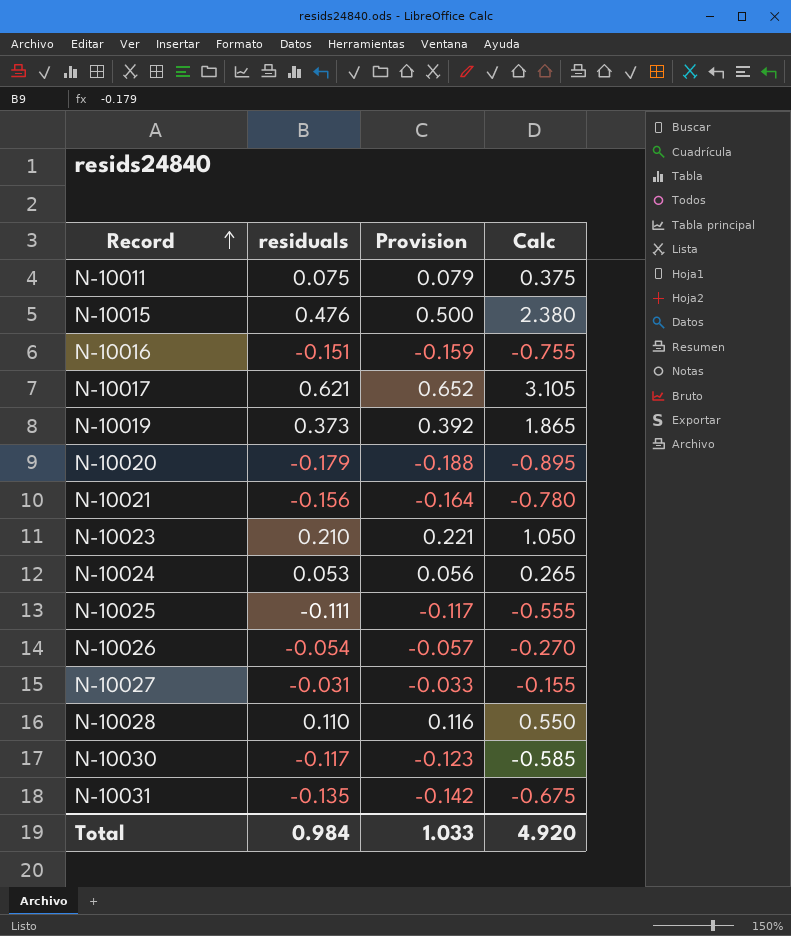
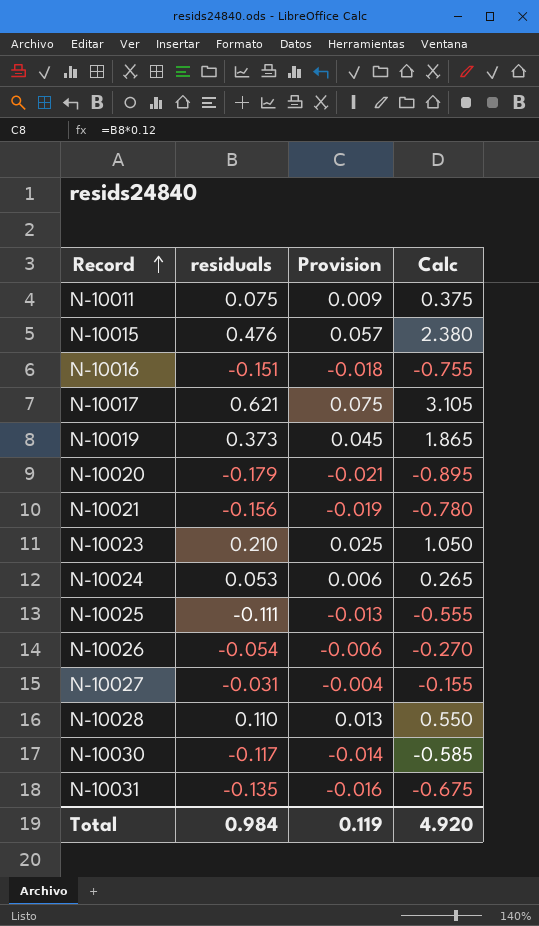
column Provision | formula: [residuals] * 1.05 -> [residuals] * 0.12
Total | Provision: 1.033 -> 0.119

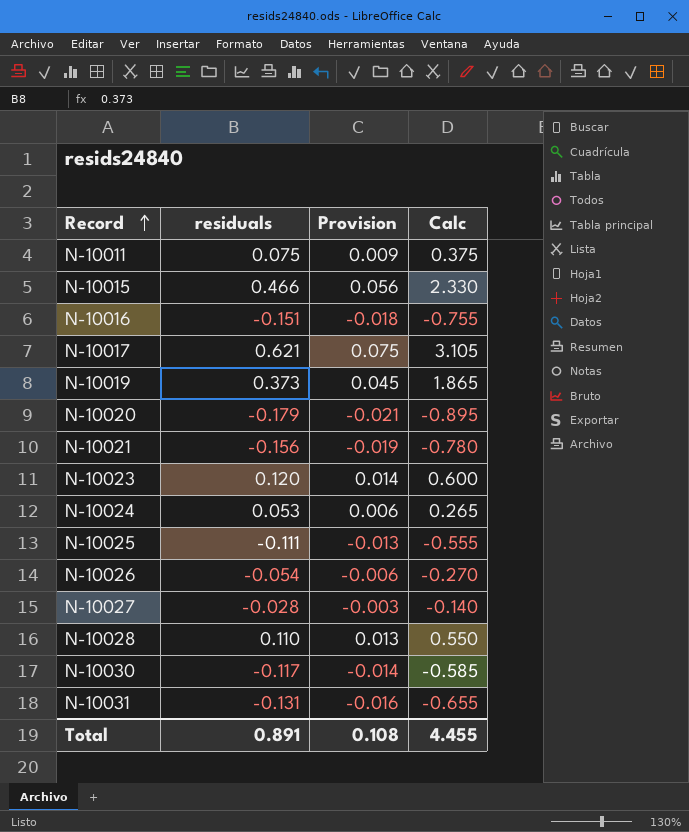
N-10015 | residuals: 0.476 -> 0.466
N-10015 | Provision: 0.057 -> 0.056
N-10015 | Calc: 2.380 -> 2.330
N-10023 | residuals: 0.210 -> 0.120
N-10023 | Provision: 0.025 -> 0.014
N-10023 | Calc: 1.050 -> 0.600
N-10027 | residuals: -0.031 -> -0.028
N-10027 | Provision: -0.004 -> -0.003
N-10027 | Calc: -0.155 -> -0.140
N-10031 | residuals: -0.135 -> -0.131
N-10031 | Calc: -0.675 -> -0.655
Total | residuals: 0.984 -> 0.891
Total | Provision: 0.119 -> 0.108
Total | Calc: 4.920 -> 4.455

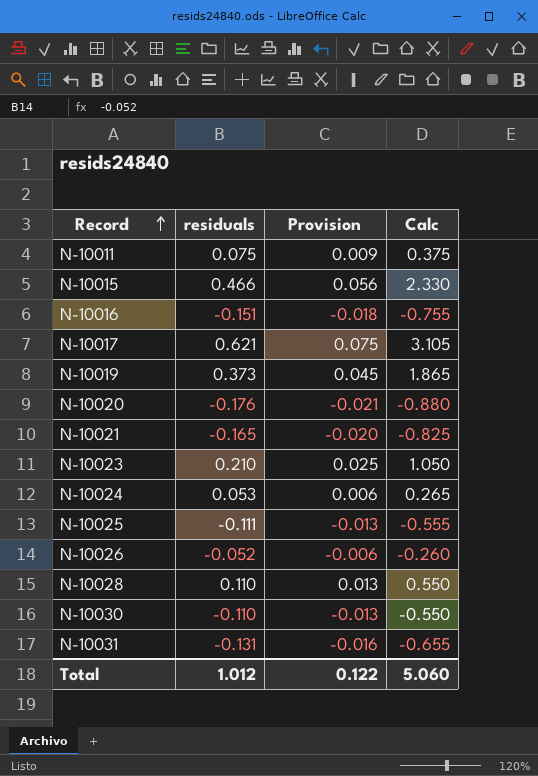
row N-10027: -0.028 | -0.003 | -0.140 -> none
N-10020 | residuals: -0.179 -> -0.176
N-10020 | Calc: -0.895 -> -0.880
N-10021 | residuals: -0.156 -> -0.165
N-10021 | Provision: -0.019 -> -0.020
N-10021 | Calc: -0.780 -> -0.825
N-10023 | residuals: 0.120 -> 0.210
N-10023 | Provision: 0.014 -> 0.025
N-10023 | Calc: 0.600 -> 1.050
N-10026 | residuals: -0.054 -> -0.052
N-10026 | Calc: -0.270 -> -0.260
N-10030 | residuals: -0.117 -> -0.110
N-10030 | Provision: -0.014 -> -0.013
N-10030 | Calc: -0.585 -> -0.550
Total | residuals: 0.891 -> 1.012
Total | Provision: 0.108 -> 0.122
Total | Calc: 4.455 -> 5.060

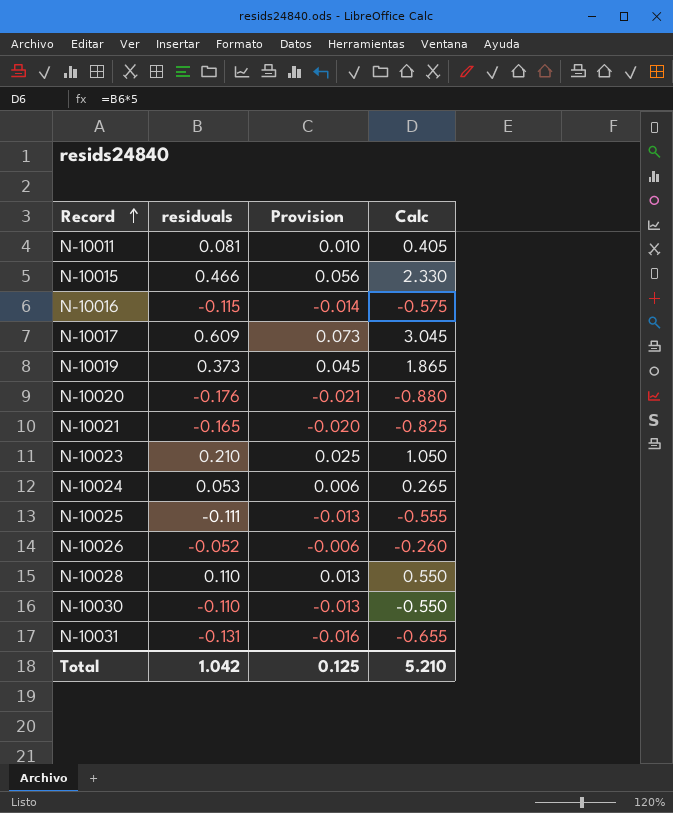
N-10011 | residuals: 0.075 -> 0.081
N-10011 | Provision: 0.009 -> 0.010
N-10011 | Calc: 0.375 -> 0.405
N-10016 | residuals: -0.151 -> -0.115
N-10016 | Provision: -0.018 -> -0.014
N-10016 | Calc: -0.755 -> -0.575
N-10017 | residuals: 0.621 -> 0.609
N-10017 | Provision: 0.075 -> 0.073
N-10017 | Calc: 3.105 -> 3.045
Total | residuals: 1.012 -> 1.042
Total | Provision: 0.122 -> 0.125
Total | Calc: 5.060 -> 5.210

